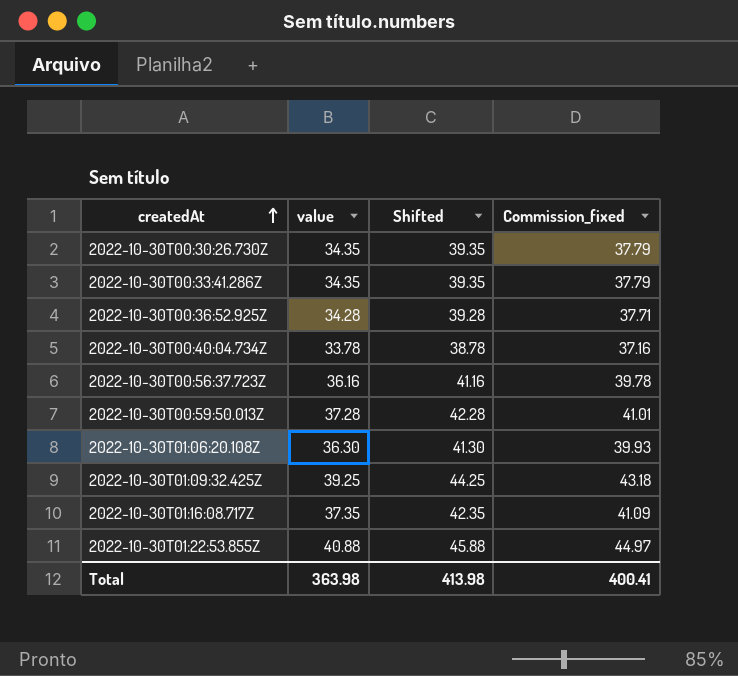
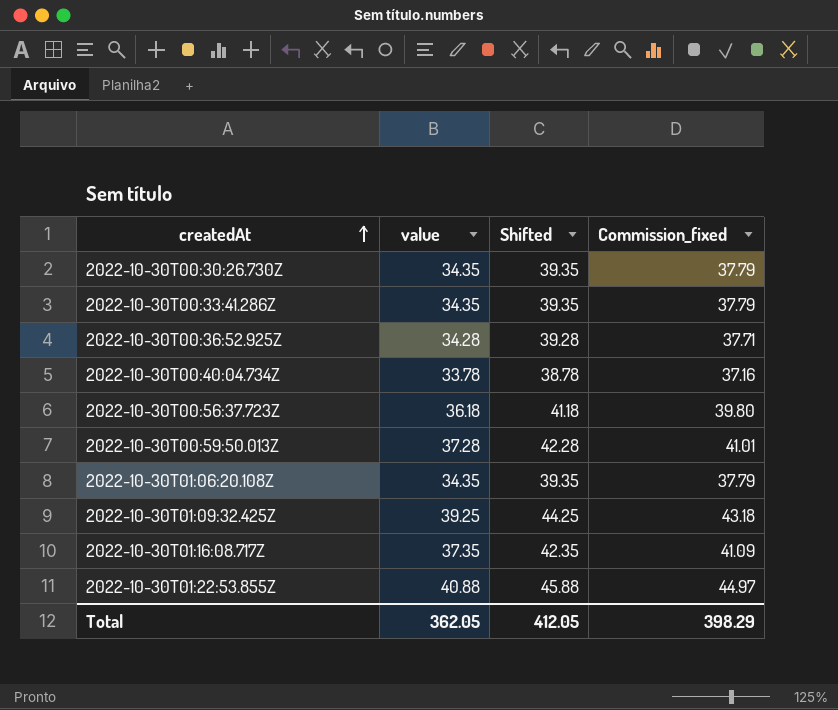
2022-10-30T00:56:37.723Z | value: 36.16 -> 36.18
2022-10-30T00:56:37.723Z | Shifted: 41.16 -> 41.18
2022-10-30T00:56:37.723Z | Commission_fixed: 39.78 -> 39.80
2022-10-30T01:06:20.108Z | value: 36.30 -> 34.35
2022-10-30T01:06:20.108Z | Shifted: 41.30 -> 39.35
2022-10-30T01:06:20.108Z | Commission_fixed: 39.93 -> 37.79
Total | value: 363.98 -> 362.05
Total | Shifted: 413.98 -> 412.05
Total | Commission_fixed: 400.41 -> 398.29

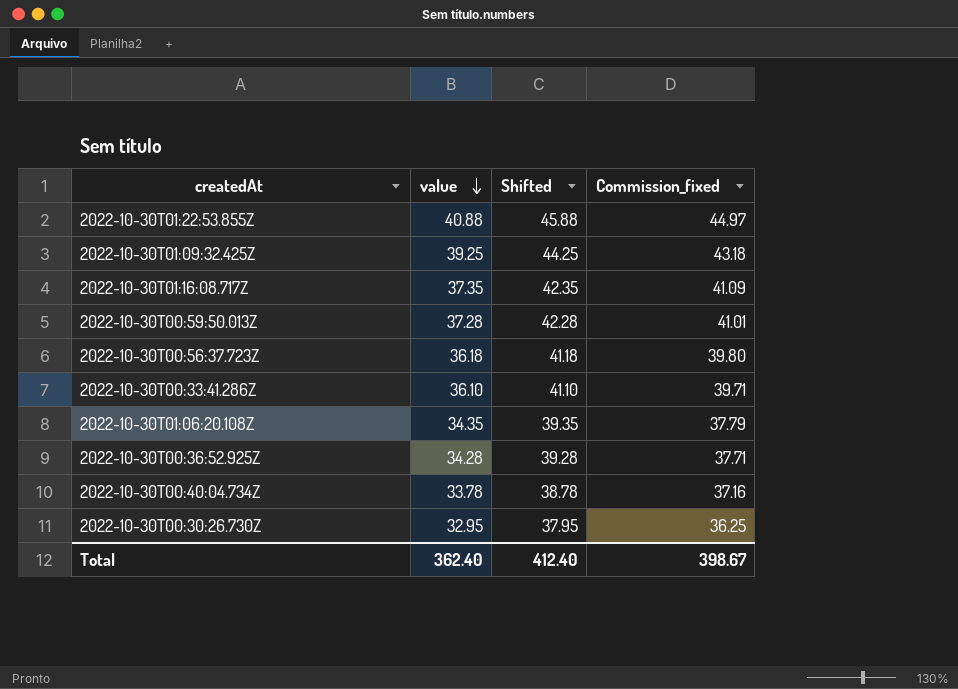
row order: createdAt ascending -> value descending
2022-10-30T00:33:41.286Z | value: 34.35 -> 36.10
2022-10-30T00:33:41.286Z | Shifted: 39.35 -> 41.10
2022-10-30T00:33:41.286Z | Commission_fixed: 37.79 -> 39.71
2022-10-30T00:30:26.730Z | value: 34.35 -> 32.95
2022-10-30T00:30:26.730Z | Shifted: 39.35 -> 37.95
2022-10-30T00:30:26.730Z | Commission_fixed: 37.79 -> 36.25
Total | value: 362.05 -> 362.40
Total | Shifted: 412.05 -> 412.40
Total | Commission_fixed: 398.29 -> 398.67

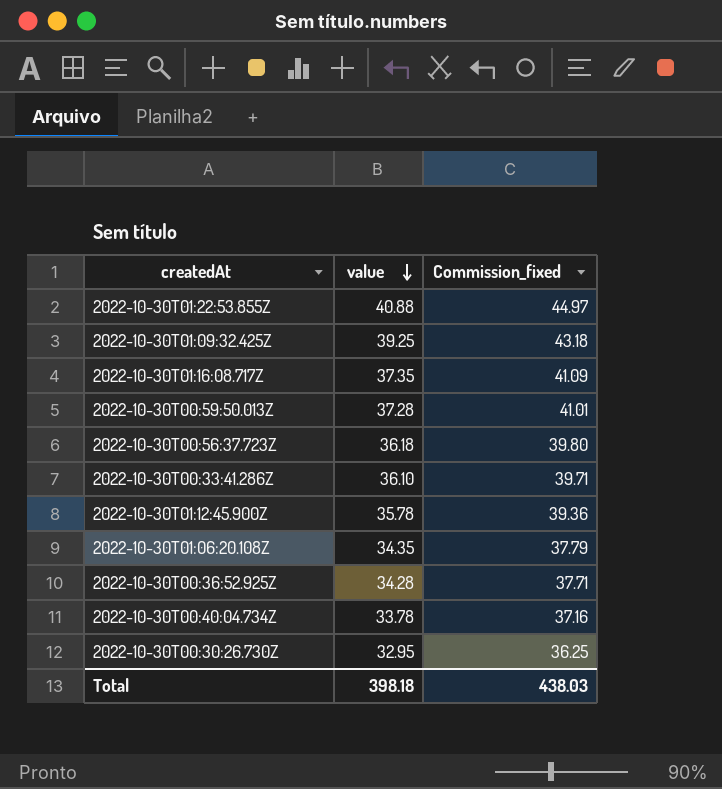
column Shifted | formula: [value] + 5 -> none
row 2022-10-30T01:12:45.900Z: none -> 35.78 | 39.36
Total | value: 362.40 -> 398.18
Total | Commission_fixed: 398.67 -> 438.03

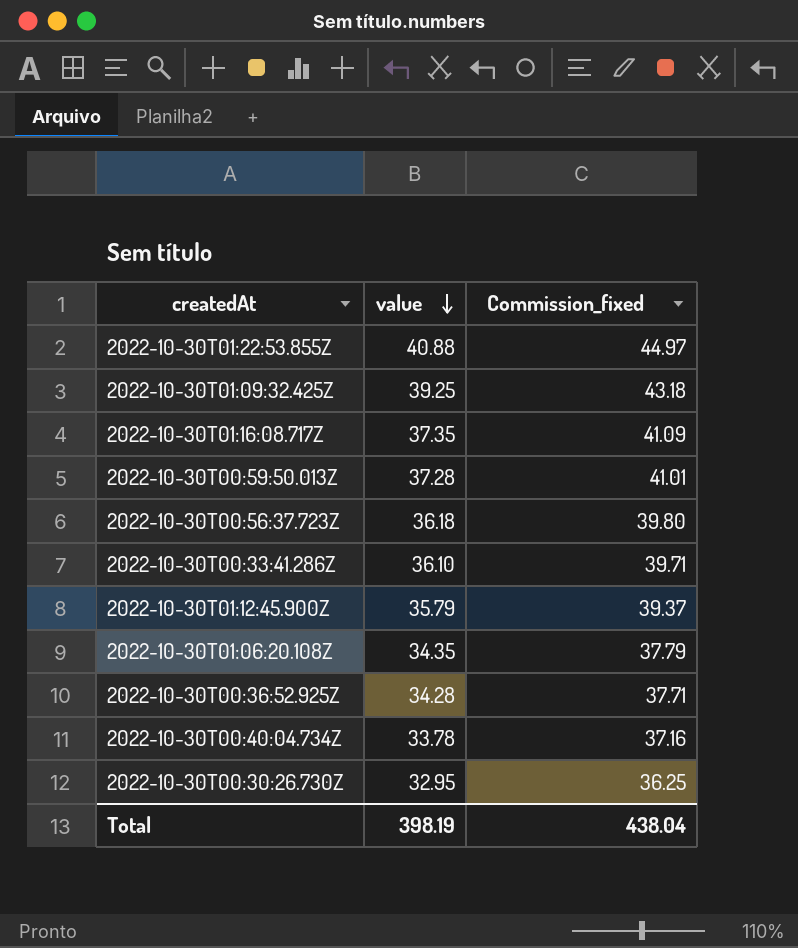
2022-10-30T01:12:45.900Z | value: 35.78 -> 35.79
2022-10-30T01:12:45.900Z | Commission_fixed: 39.36 -> 39.37
Total | value: 398.18 -> 398.19
Total | Commission_fixed: 438.03 -> 438.04

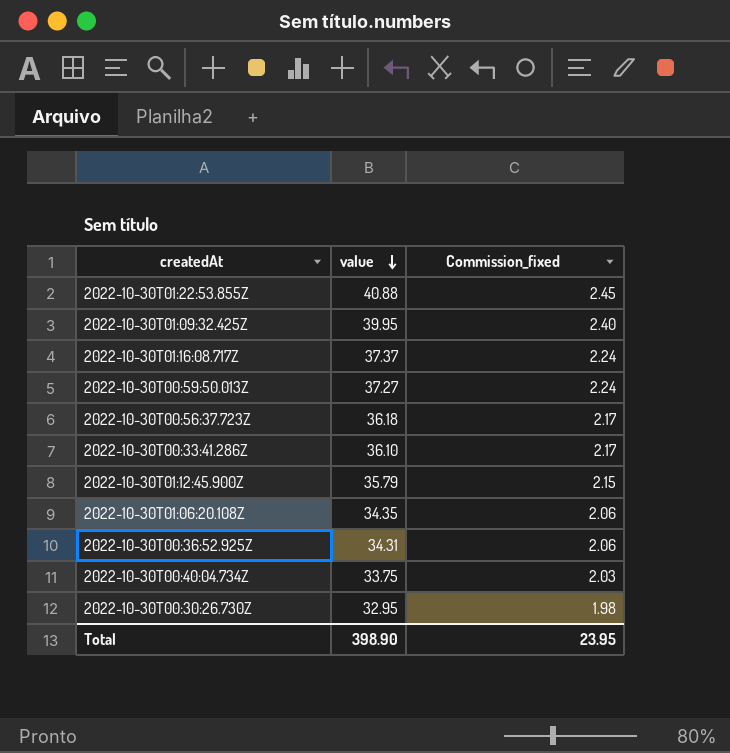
column Commission_fixed | formula: [value] * 1.1 -> [value] * 0.06
2022-10-30T01:09:32.425Z | value: 39.25 -> 39.95
2022-10-30T01:16:08.717Z | value: 37.35 -> 37.37
2022-10-30T00:59:50.013Z | value: 37.28 -> 37.27
2022-10-30T00:36:52.925Z | value: 34.28 -> 34.31
2022-10-30T00:40:04.734Z | value: 33.78 -> 33.75
Total | value: 398.19 -> 398.90
Total | Commission_fixed: 438.04 -> 23.95

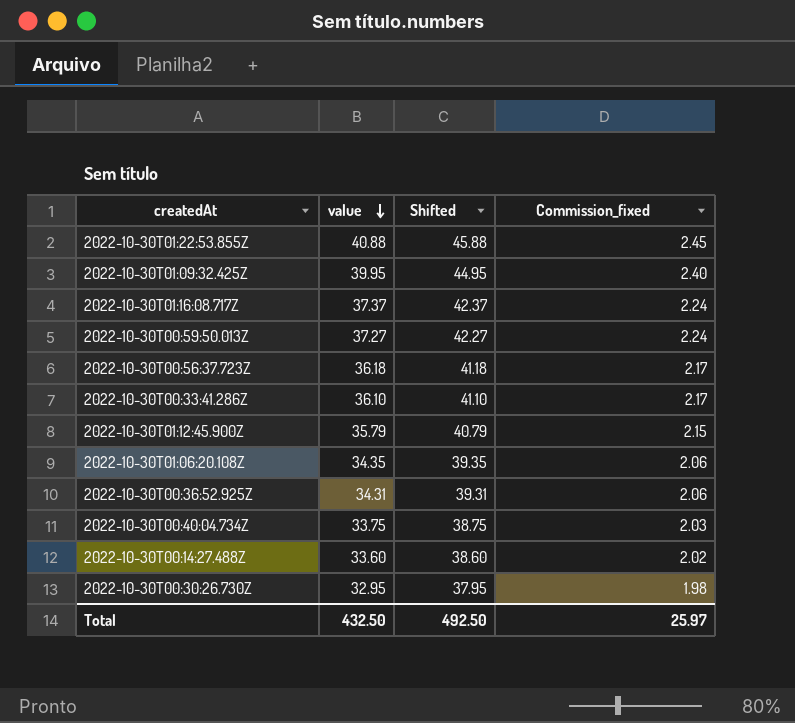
column Shifted | formula: none -> [value] + 5
row 2022-10-30T00:14:27.488Z: none -> 33.60 | 38.60 | 2.02
Total | value: 398.90 -> 432.50
Total | Commission_fixed: 23.95 -> 25.97

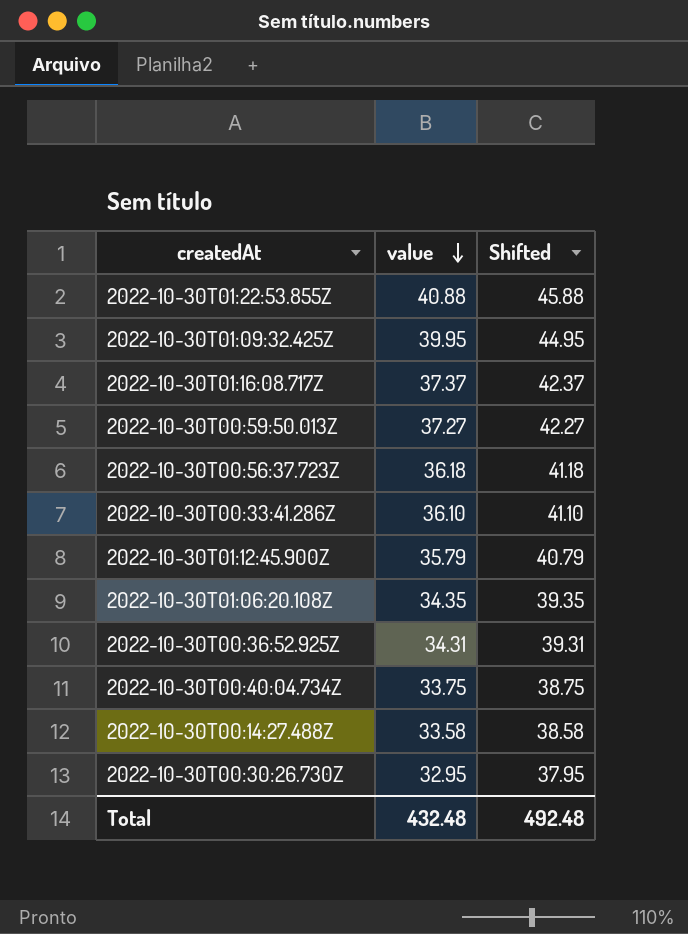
column Commission_fixed | formula: [value] * 0.06 -> none
2022-10-30T00:14:27.488Z | value: 33.60 -> 33.58
2022-10-30T00:14:27.488Z | Shifted: 38.60 -> 38.58
Total | value: 432.50 -> 432.48
Total | Shifted: 492.50 -> 492.48

